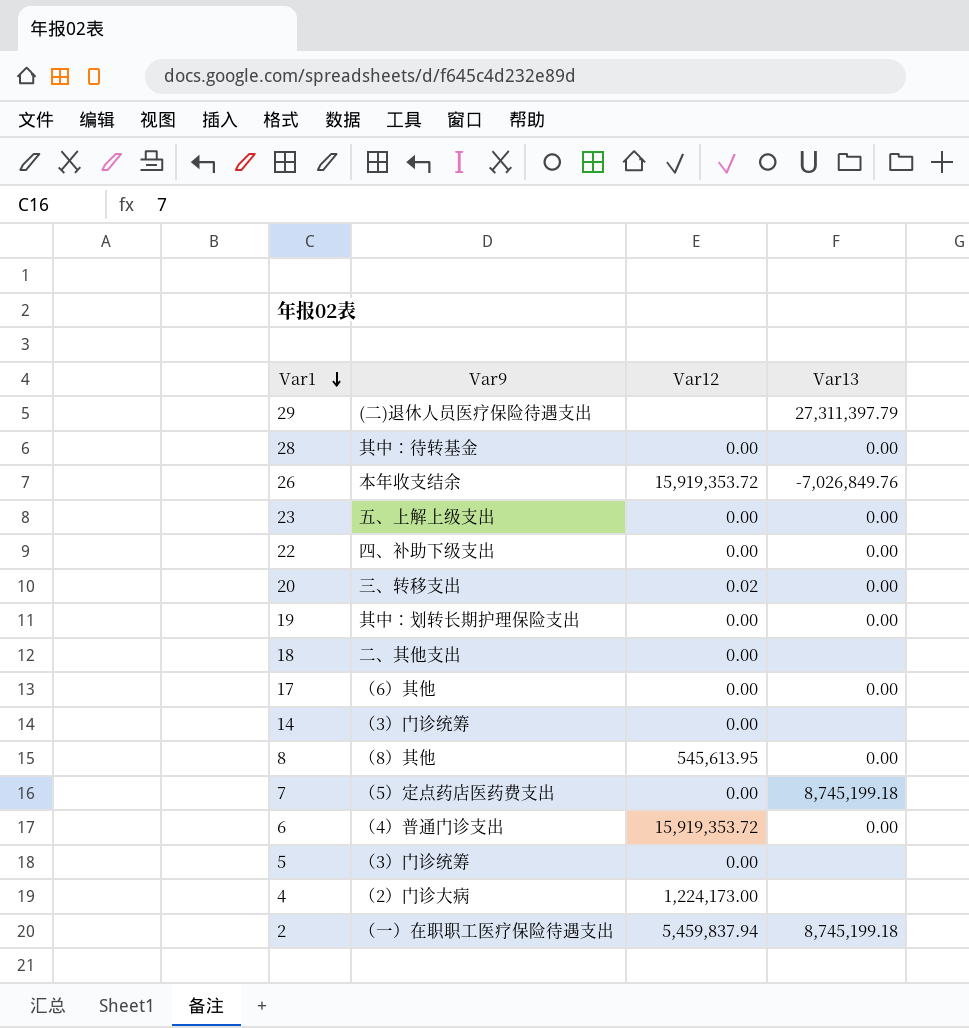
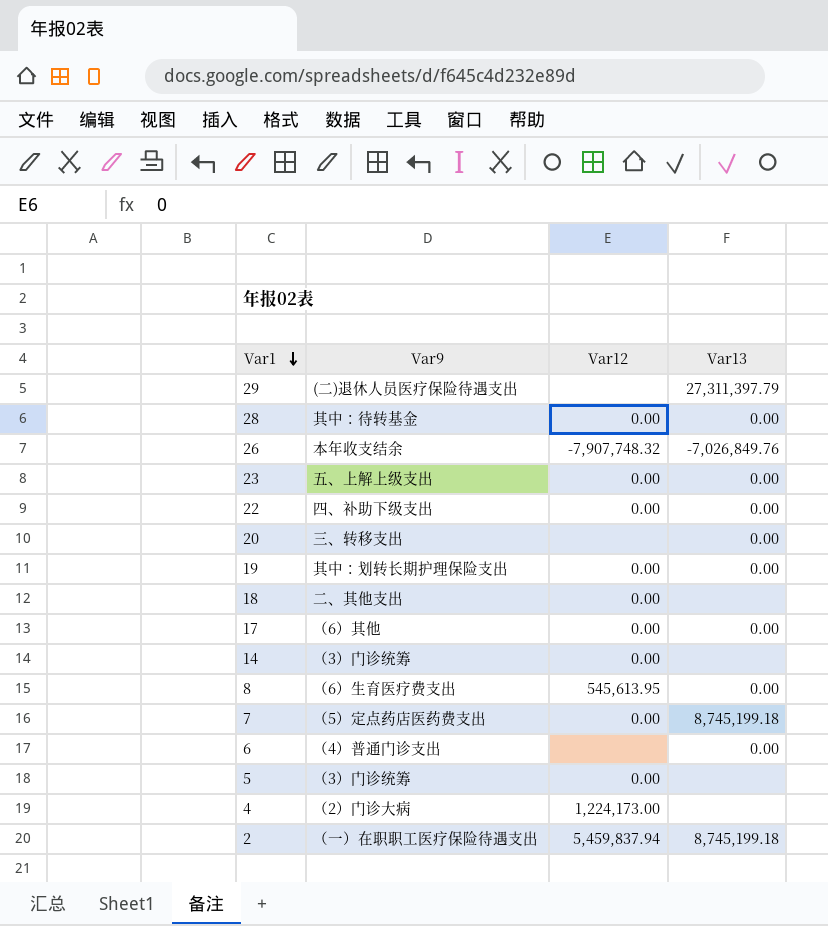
26 | Var12: 15,919,353.72 -> -7,907,748.32
20 | Var12: 0.02 -> none
8 | Var9: （8）其他 -> （6）生育医疗费支出
6 | Var12: 15,919,353.72 -> none

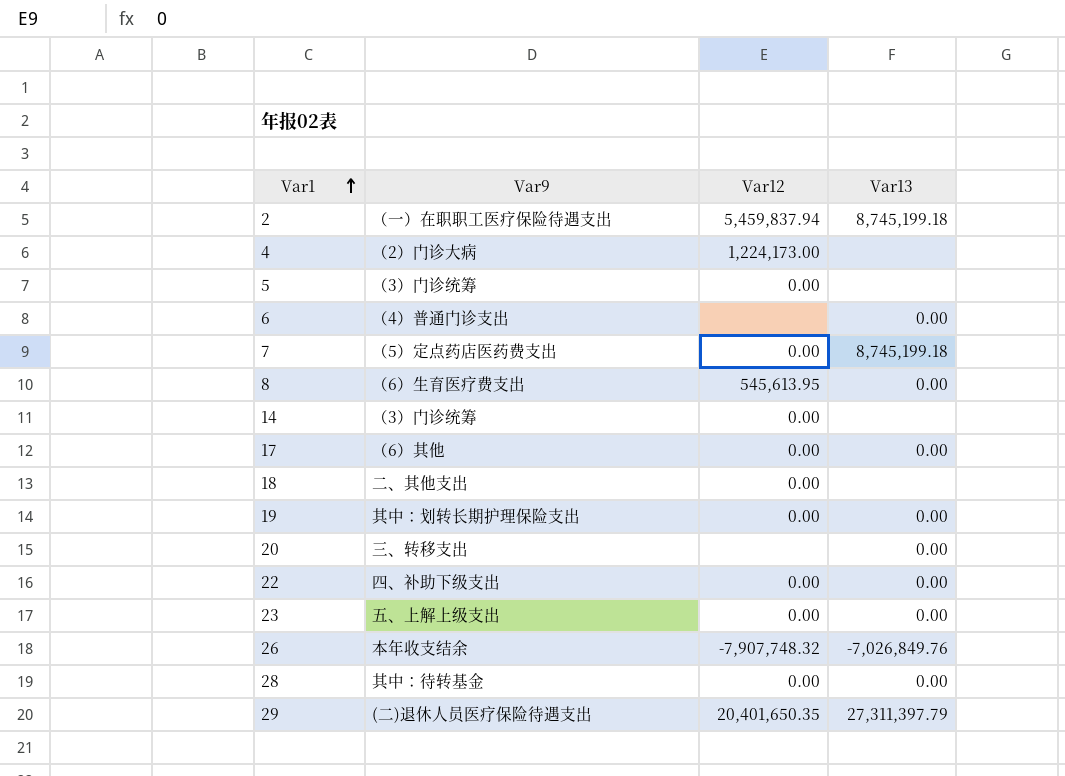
row order: Var1 descending -> Var1 ascending
29 | Var12: none -> 20,401,650.35

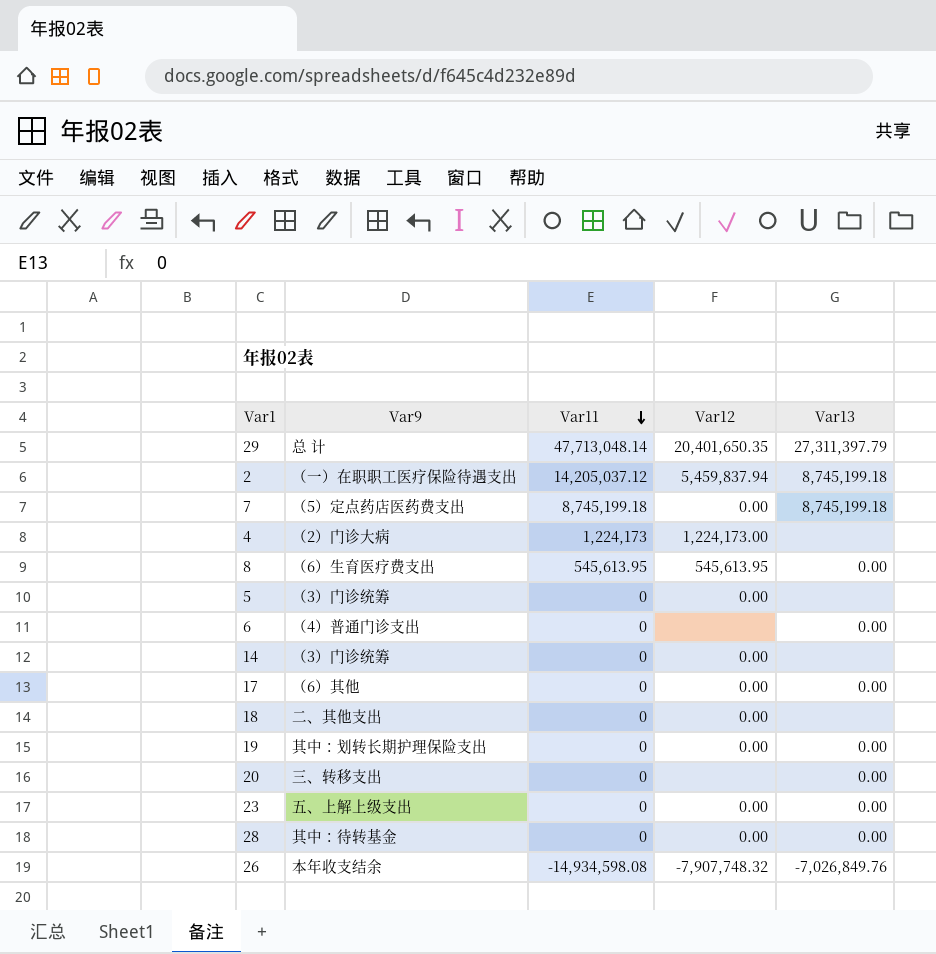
row order: Var1 ascending -> Var11 descending
column Var11 | position: none -> 3
row 22: 四、补助下级支出 | 0.00 | 0.00 -> none
29 | Var9: (二)退休人员医疗保险待遇支出 -> 总 计

